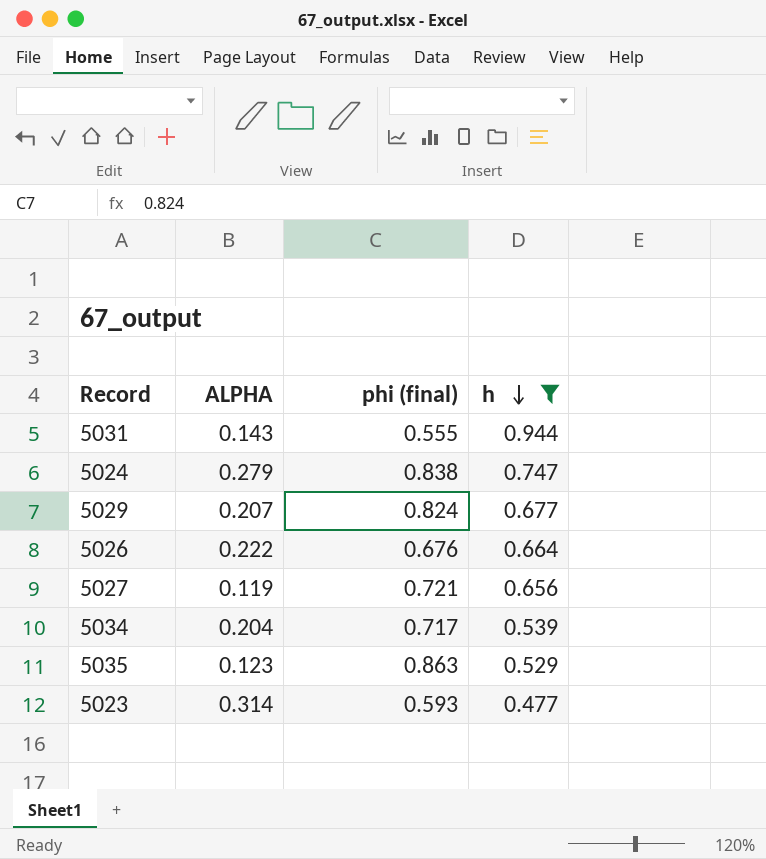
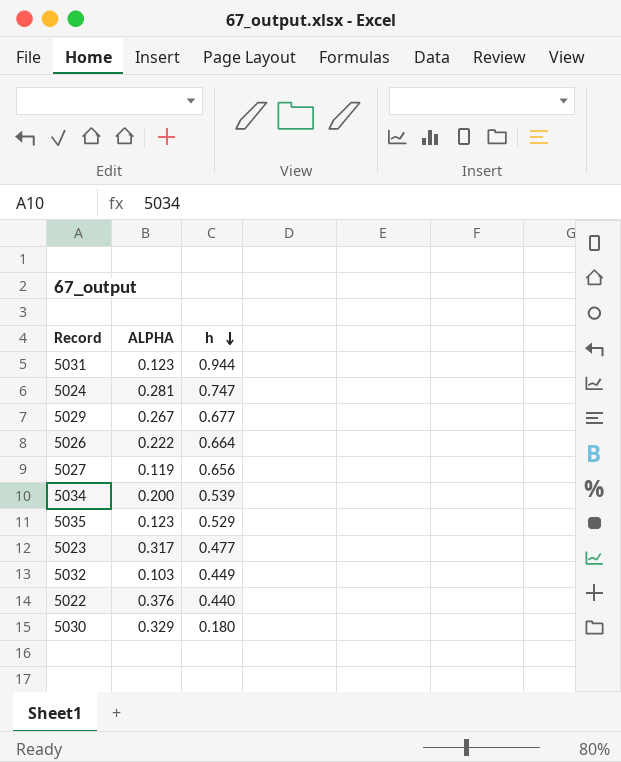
filter: h >= 0.477 -> none
column phi (final) | position: 3 -> none
5031 | ALPHA: 0.143 -> 0.123
5024 | ALPHA: 0.279 -> 0.281
5029 | ALPHA: 0.207 -> 0.267
5034 | ALPHA: 0.204 -> 0.200
5023 | ALPHA: 0.314 -> 0.317

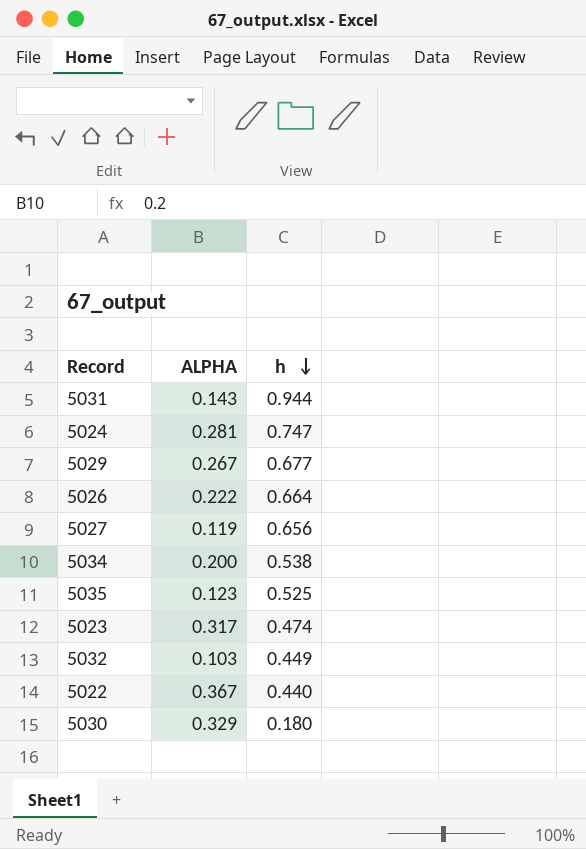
5031 | ALPHA: 0.123 -> 0.143
5034 | h: 0.539 -> 0.538
5035 | h: 0.529 -> 0.525
5023 | h: 0.477 -> 0.474
5022 | ALPHA: 0.376 -> 0.367

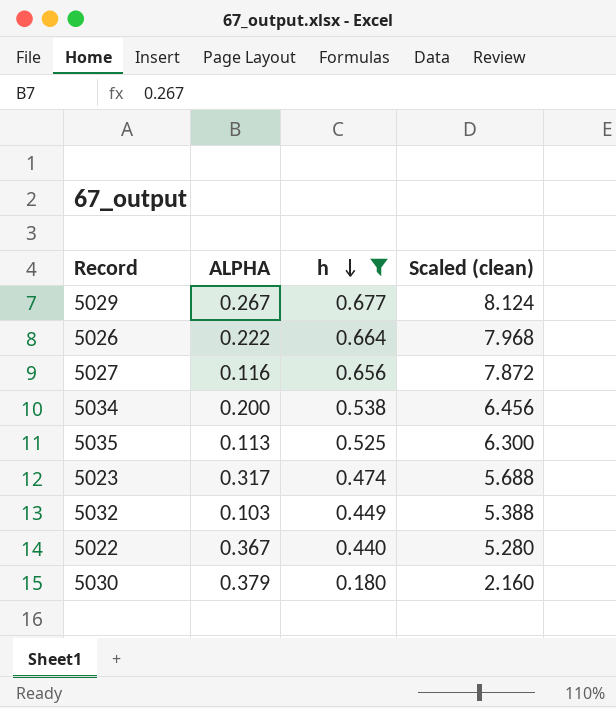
filter: none -> h <= 0.677
column Scaled (clean) | formula: none -> [h] * 12
5027 | ALPHA: 0.119 -> 0.116
5035 | ALPHA: 0.123 -> 0.113
5030 | ALPHA: 0.329 -> 0.379

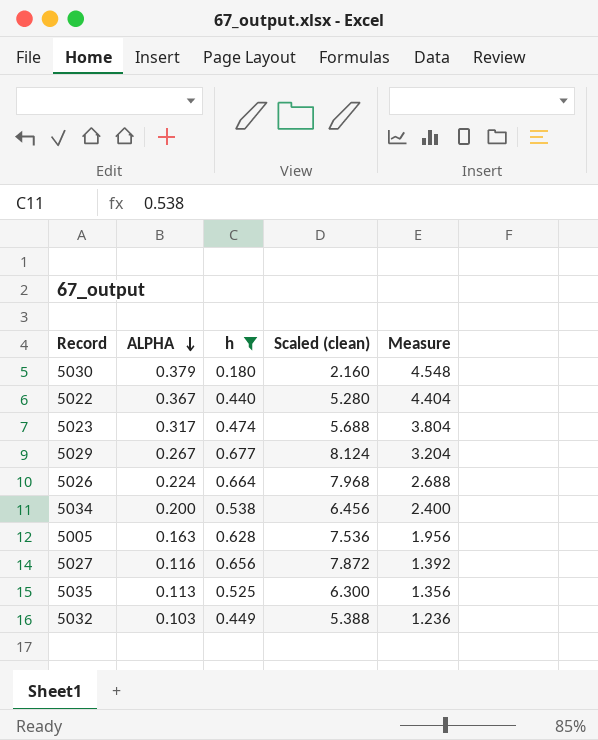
row order: h descending -> ALPHA descending
column Measure | formula: none -> [ALPHA] * 12
5026 | ALPHA: 0.222 -> 0.224
row 5005: none -> 0.163 | 0.628 | 7.536 | 1.956

